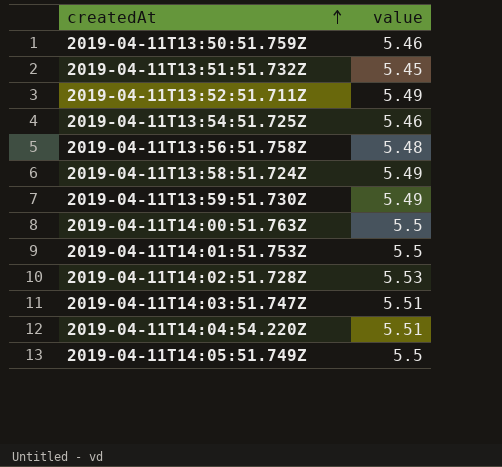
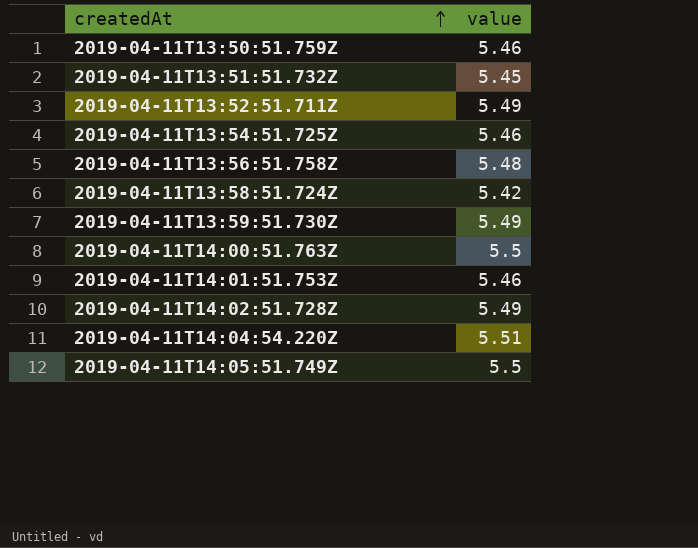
row 2019-04-11T14:03:51.747Z: 5.51 -> none
2019-04-11T13:58:51.724Z | value: 5.49 -> 5.42
2019-04-11T14:01:51.753Z | value: 5.5 -> 5.46
2019-04-11T14:02:51.728Z | value: 5.53 -> 5.49

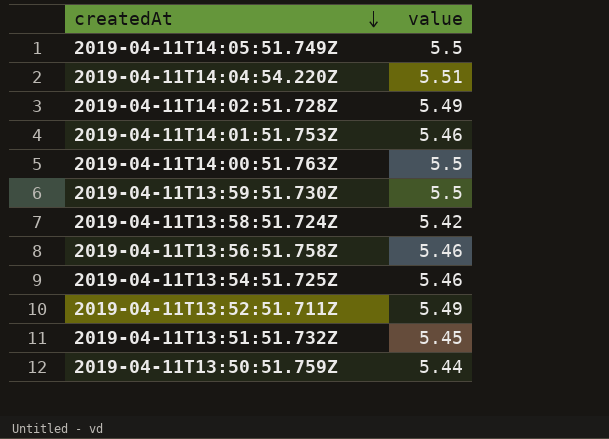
row order: createdAt ascending -> createdAt descending
2019-04-11T13:59:51.730Z | value: 5.49 -> 5.5
2019-04-11T13:56:51.758Z | value: 5.48 -> 5.46
2019-04-11T13:50:51.759Z | value: 5.46 -> 5.44

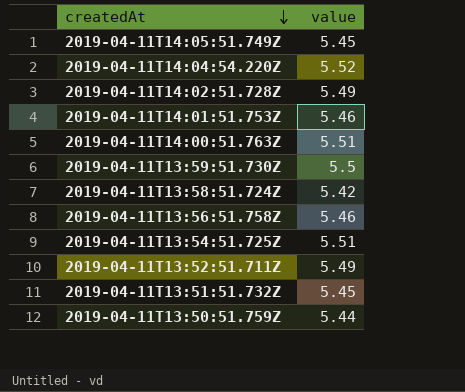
2019-04-11T14:05:51.749Z | value: 5.5 -> 5.45
2019-04-11T14:04:54.220Z | value: 5.51 -> 5.52
2019-04-11T14:00:51.763Z | value: 5.5 -> 5.51
2019-04-11T13:54:51.725Z | value: 5.46 -> 5.51

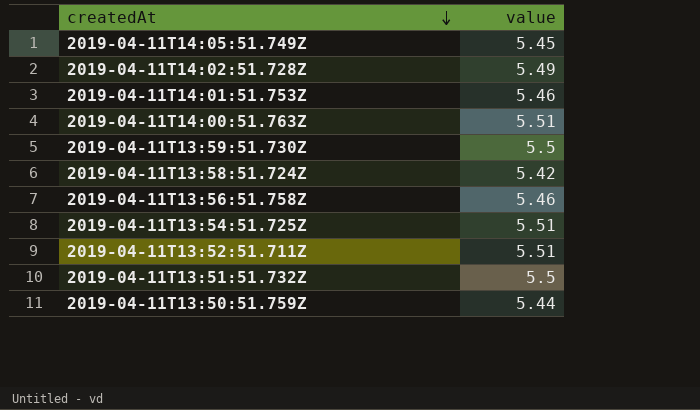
row 2019-04-11T14:04:54.220Z: 5.52 -> none
2019-04-11T13:52:51.711Z | value: 5.49 -> 5.51
2019-04-11T13:51:51.732Z | value: 5.45 -> 5.5

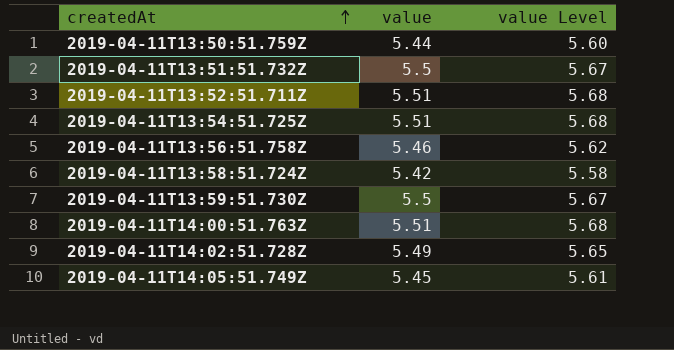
row order: createdAt descending -> createdAt ascending
column value Level | formula: none -> [value] * 1.03
row 2019-04-11T14:01:51.753Z: 5.46 -> none

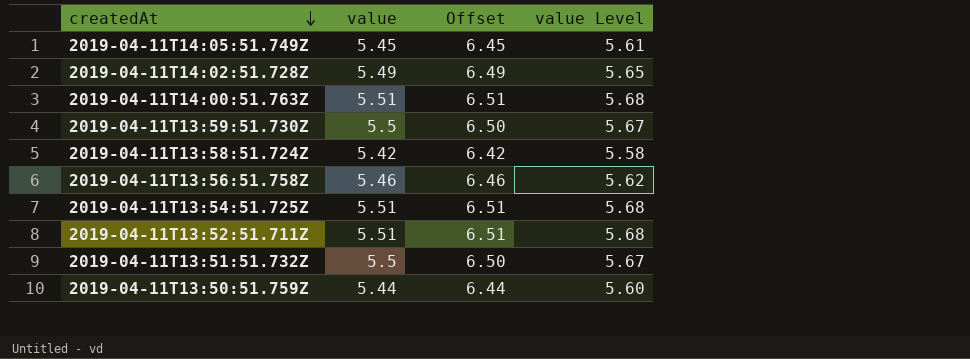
row order: createdAt ascending -> createdAt descending
column Offset | formula: none -> [value] + 1

